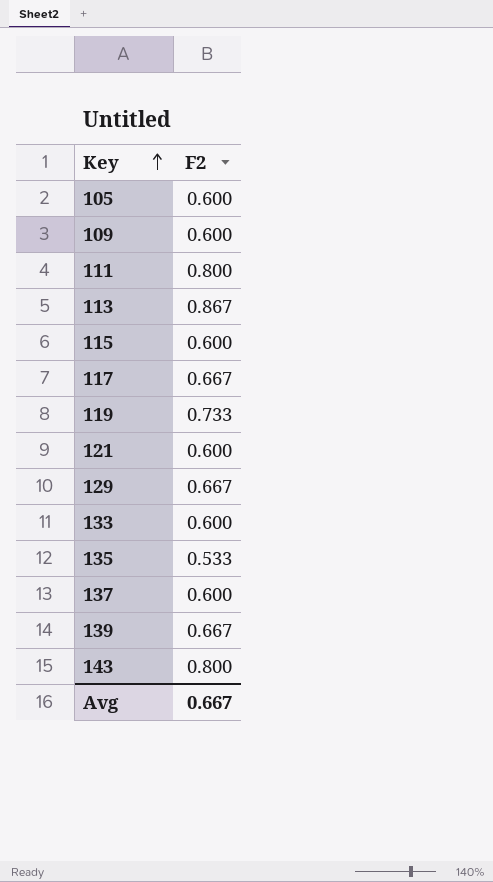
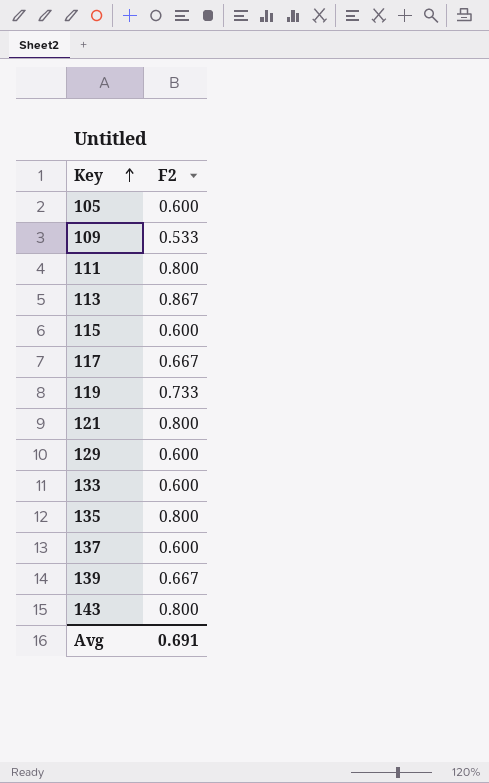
109 | F2: 0.600 -> 0.533
121 | F2: 0.600 -> 0.800
129 | F2: 0.667 -> 0.600
135 | F2: 0.533 -> 0.800
Avg | F2: 0.667 -> 0.691

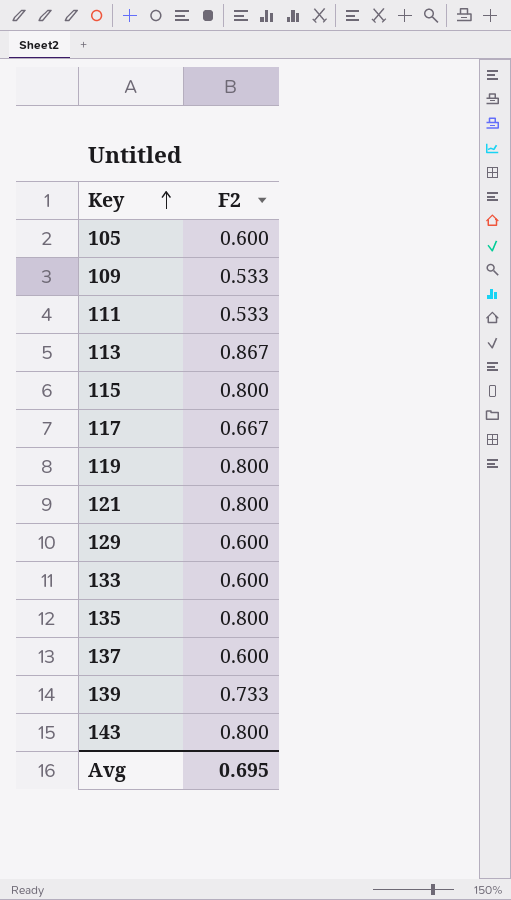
111 | F2: 0.800 -> 0.533
115 | F2: 0.600 -> 0.800
119 | F2: 0.733 -> 0.800
139 | F2: 0.667 -> 0.733
Avg | F2: 0.691 -> 0.695

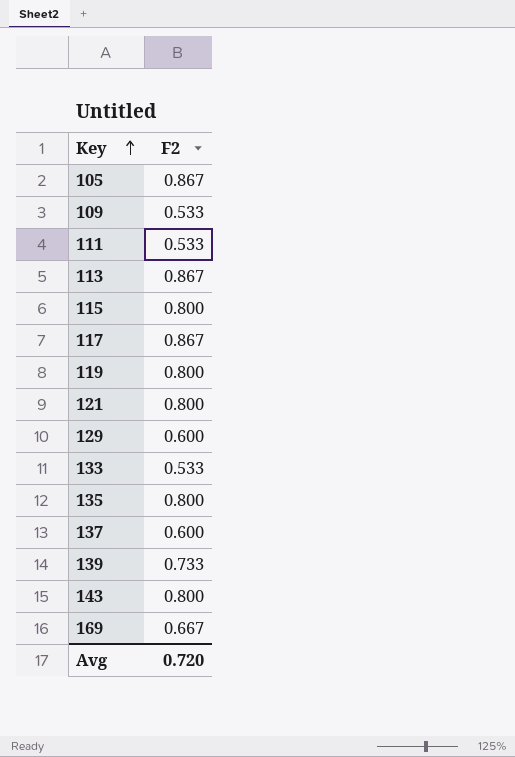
105 | F2: 0.600 -> 0.867
117 | F2: 0.667 -> 0.867
133 | F2: 0.600 -> 0.533
row 169: none -> 0.667
Avg | F2: 0.695 -> 0.720

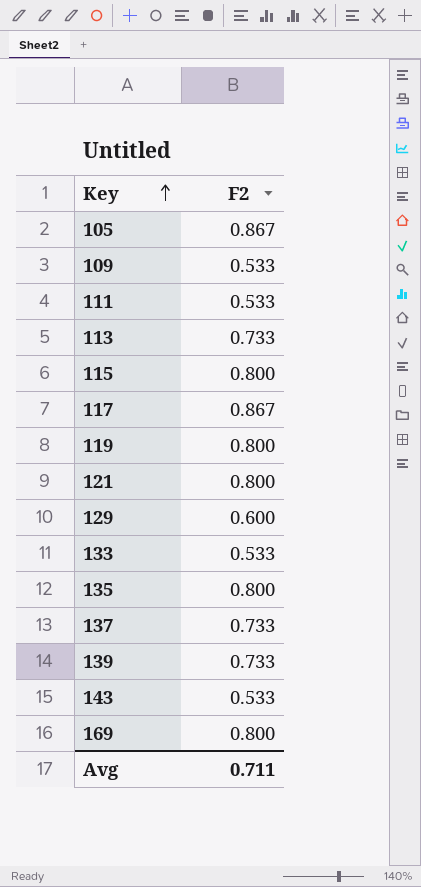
113 | F2: 0.867 -> 0.733
137 | F2: 0.600 -> 0.733
143 | F2: 0.800 -> 0.533
169 | F2: 0.667 -> 0.800
Avg | F2: 0.720 -> 0.711

